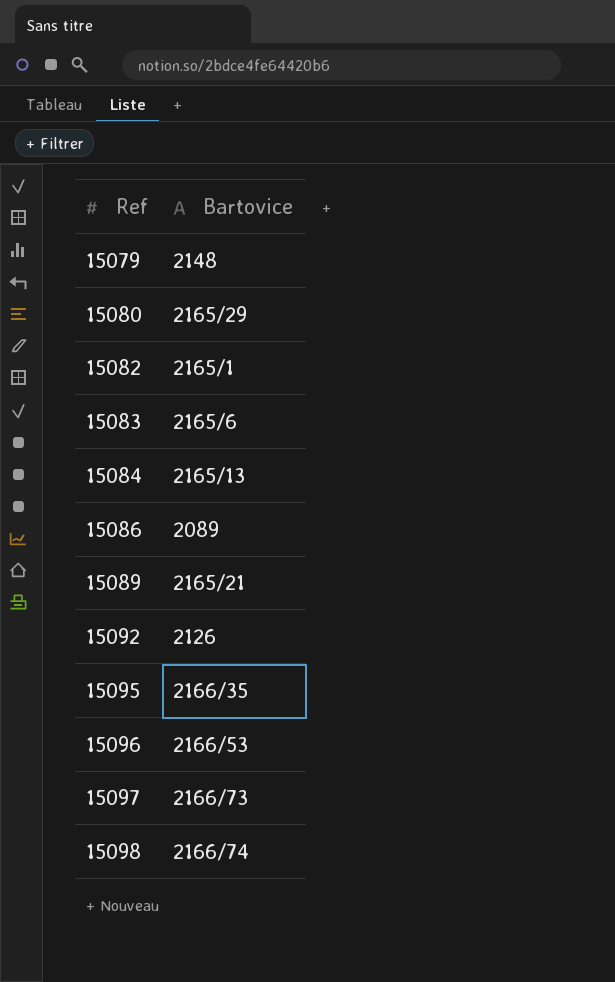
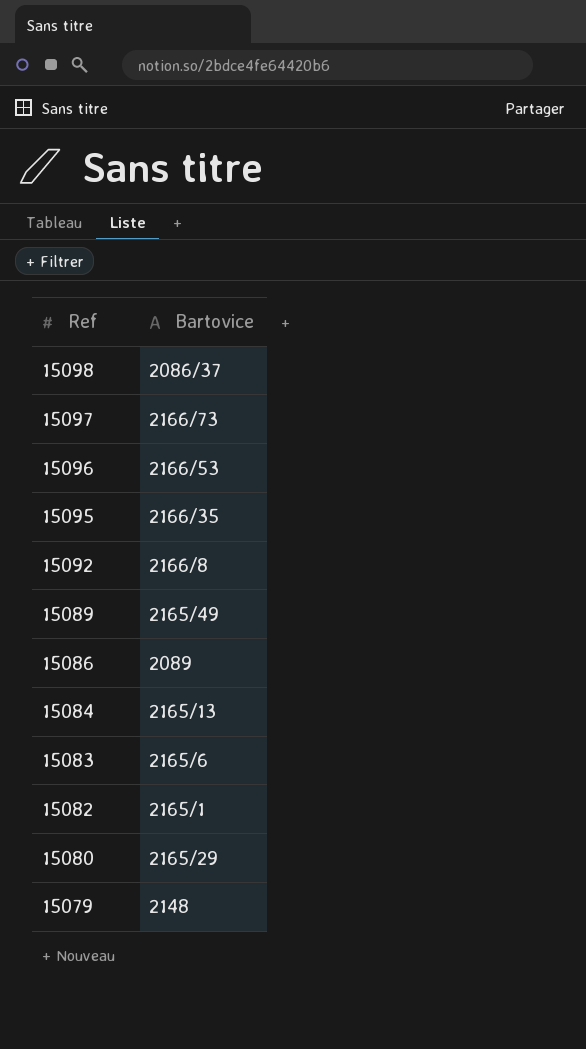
row order: Ref ascending -> Ref descending
15098 | Bartovice: 2166/74 -> 2086/37
15092 | Bartovice: 2126 -> 2166/8
15089 | Bartovice: 2165/21 -> 2165/49

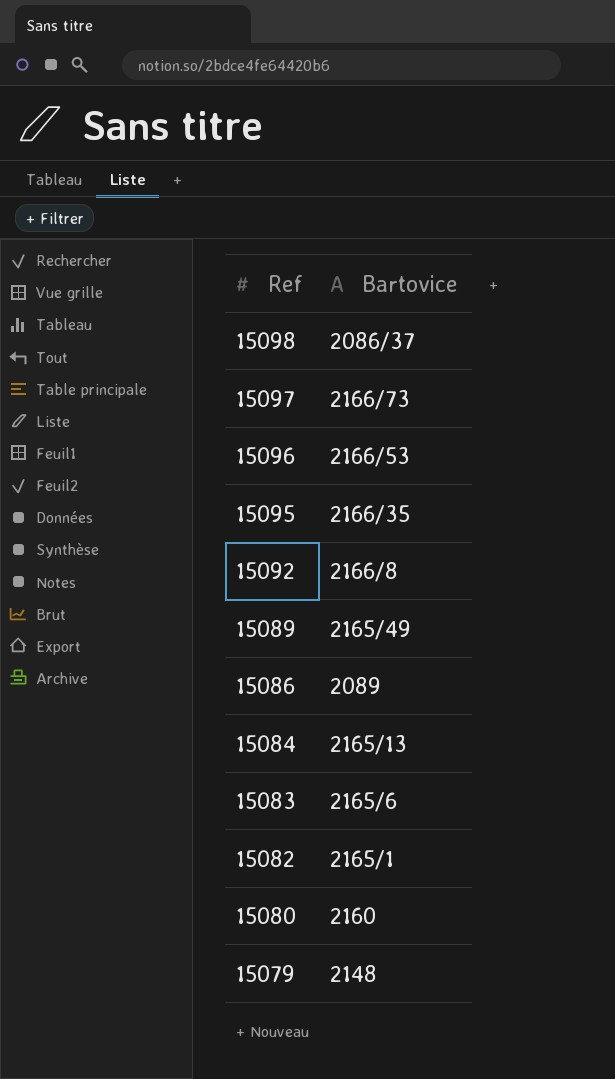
15080 | Bartovice: 2165/29 -> 2160

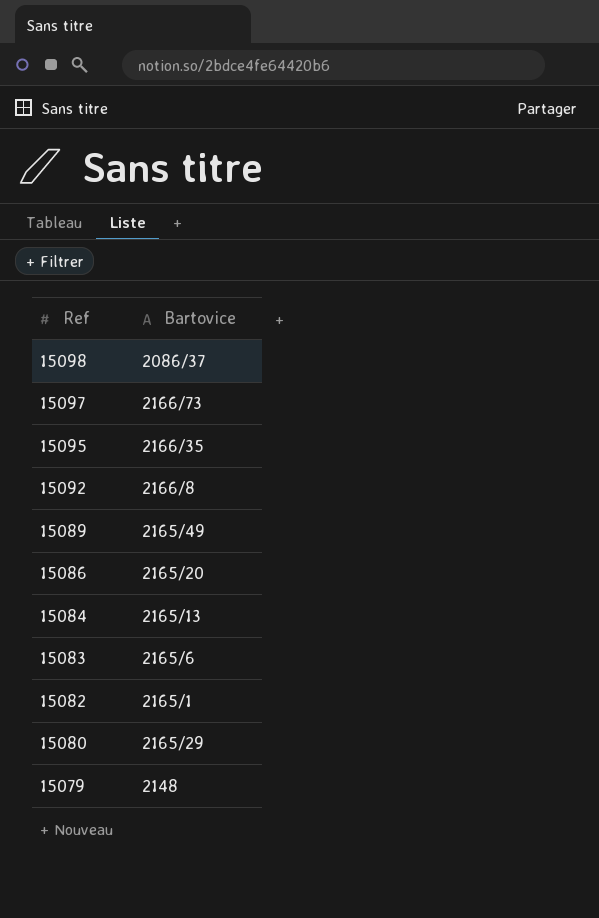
row 15096: 2166/53 -> none
15086 | Bartovice: 2089 -> 2165/20
15080 | Bartovice: 2160 -> 2165/29

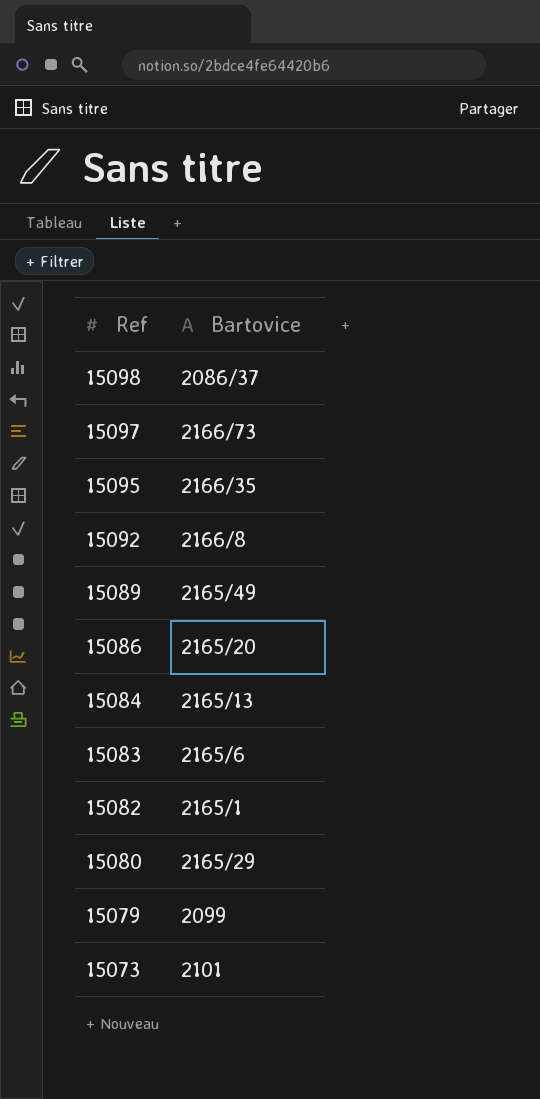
15079 | Bartovice: 2148 -> 2099
row 15073: none -> 2101

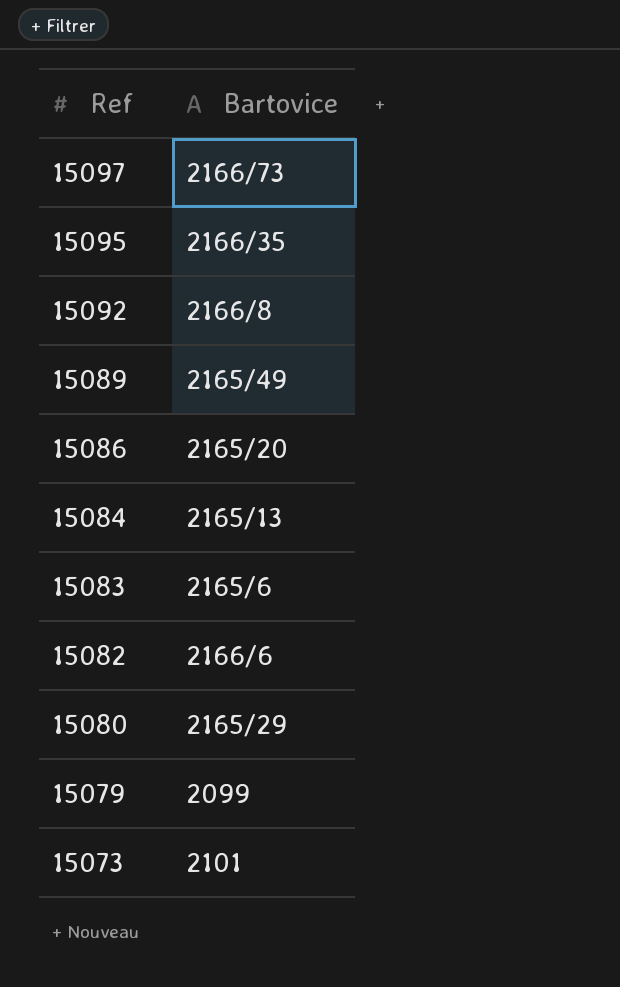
row 15098: 2086/37 -> none
15082 | Bartovice: 2165/1 -> 2166/6

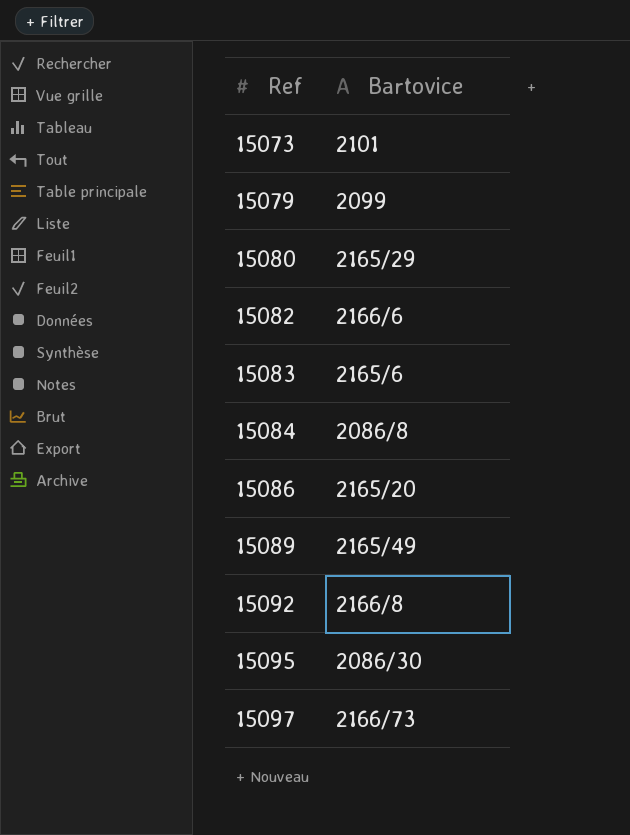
row order: Ref descending -> Ref ascending
15084 | Bartovice: 2165/13 -> 2086/8
15095 | Bartovice: 2166/35 -> 2086/30

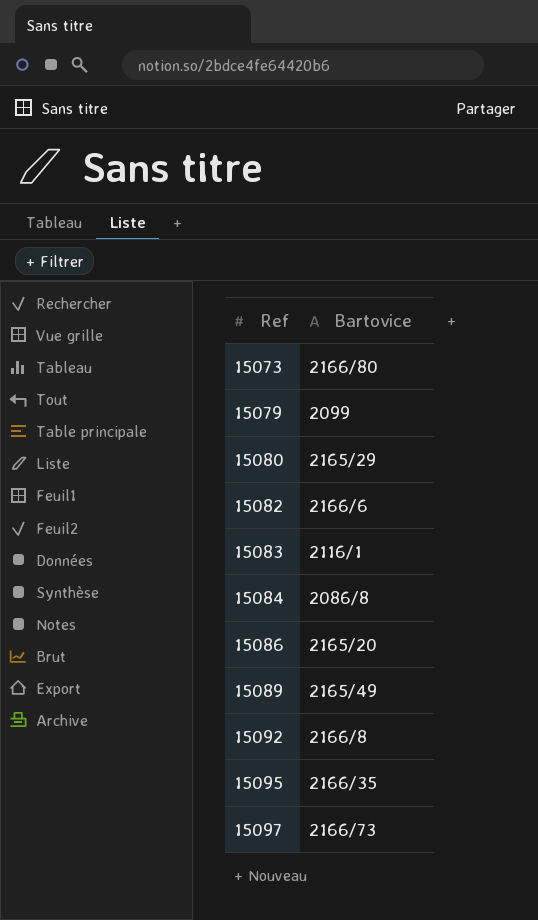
15073 | Bartovice: 2101 -> 2166/80
15083 | Bartovice: 2165/6 -> 2116/1
15095 | Bartovice: 2086/30 -> 2166/35

